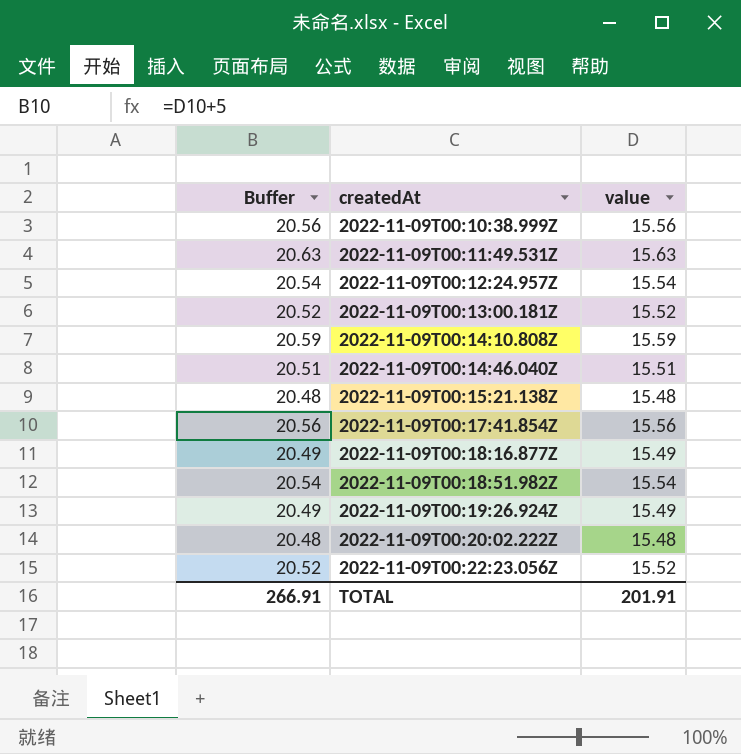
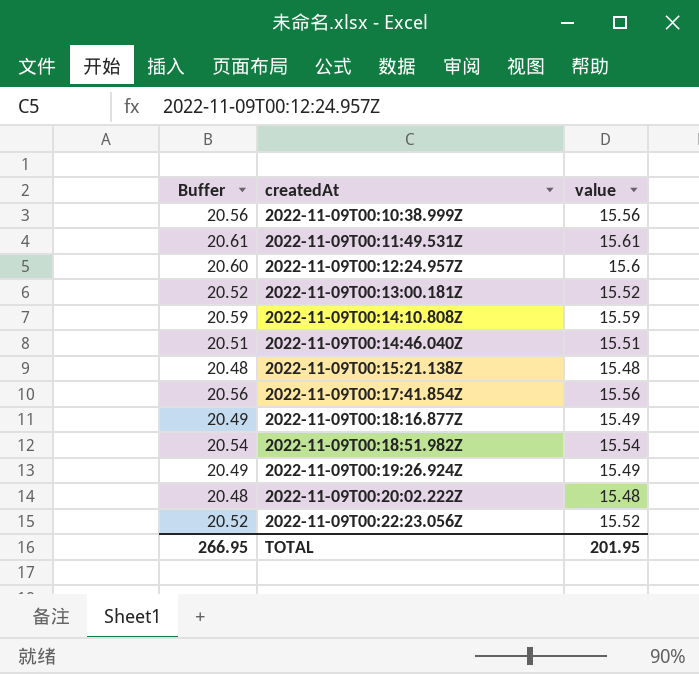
2022-11-09T00:11:49.531Z | Buffer: 20.63 -> 20.61
2022-11-09T00:11:49.531Z | value: 15.63 -> 15.61
2022-11-09T00:12:24.957Z | Buffer: 20.54 -> 20.60
2022-11-09T00:12:24.957Z | value: 15.54 -> 15.6
TOTAL | Buffer: 266.91 -> 266.95
TOTAL | value: 201.91 -> 201.95

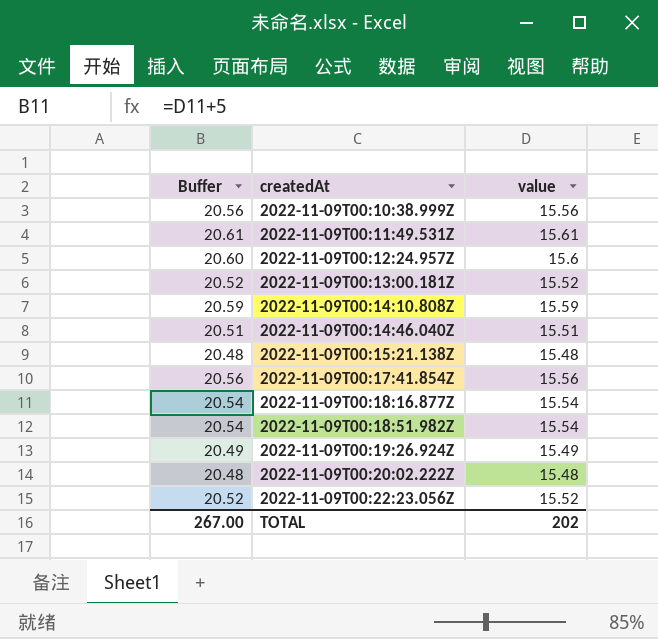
2022-11-09T00:18:16.877Z | Buffer: 20.49 -> 20.54
2022-11-09T00:18:16.877Z | value: 15.49 -> 15.54
TOTAL | Buffer: 266.95 -> 267.00
TOTAL | value: 201.95 -> 202

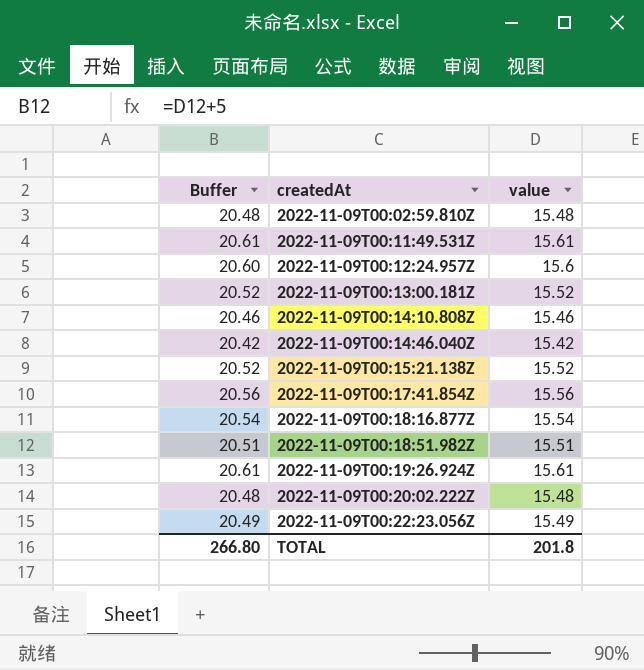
row 2022-11-09T00:10:38.999Z: 20.56 | 15.56 -> none
row 2022-11-09T00:02:59.810Z: none -> 20.48 | 15.48
2022-11-09T00:14:10.808Z | Buffer: 20.59 -> 20.46
2022-11-09T00:14:10.808Z | value: 15.59 -> 15.46
2022-11-09T00:14:46.040Z | Buffer: 20.51 -> 20.42
2022-11-09T00:14:46.040Z | value: 15.51 -> 15.42
2022-11-09T00:15:21.138Z | Buffer: 20.48 -> 20.52
2022-11-09T00:15:21.138Z | value: 15.48 -> 15.52
2022-11-09T00:18:51.982Z | Buffer: 20.54 -> 20.51
2022-11-09T00:18:51.982Z | value: 15.54 -> 15.51
2022-11-09T00:19:26.924Z | Buffer: 20.49 -> 20.61
2022-11-09T00:19:26.924Z | value: 15.49 -> 15.61
2022-11-09T00:22:23.056Z | Buffer: 20.52 -> 20.49
2022-11-09T00:22:23.056Z | value: 15.52 -> 15.49
TOTAL | Buffer: 267.00 -> 266.80
TOTAL | value: 202 -> 201.8

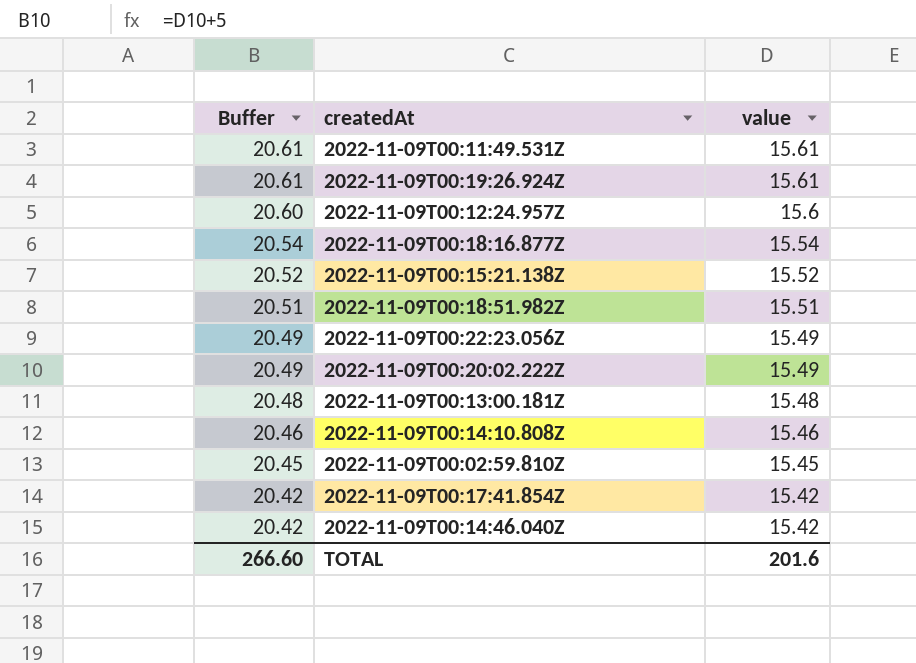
row order: createdAt ascending -> Buffer descending
2022-11-09T00:20:02.222Z | Buffer: 20.48 -> 20.49
2022-11-09T00:20:02.222Z | value: 15.48 -> 15.49
2022-11-09T00:13:00.181Z | Buffer: 20.52 -> 20.48
2022-11-09T00:13:00.181Z | value: 15.52 -> 15.48
2022-11-09T00:02:59.810Z | Buffer: 20.48 -> 20.45
2022-11-09T00:02:59.810Z | value: 15.48 -> 15.45
2022-11-09T00:17:41.854Z | Buffer: 20.56 -> 20.42
2022-11-09T00:17:41.854Z | value: 15.56 -> 15.42
TOTAL | Buffer: 266.80 -> 266.60
TOTAL | value: 201.8 -> 201.6

